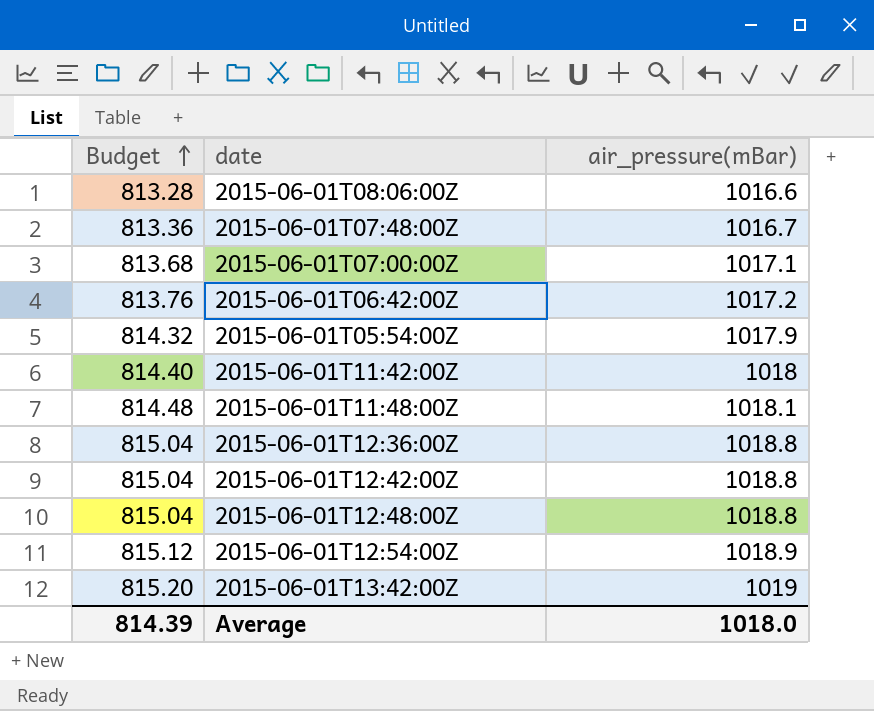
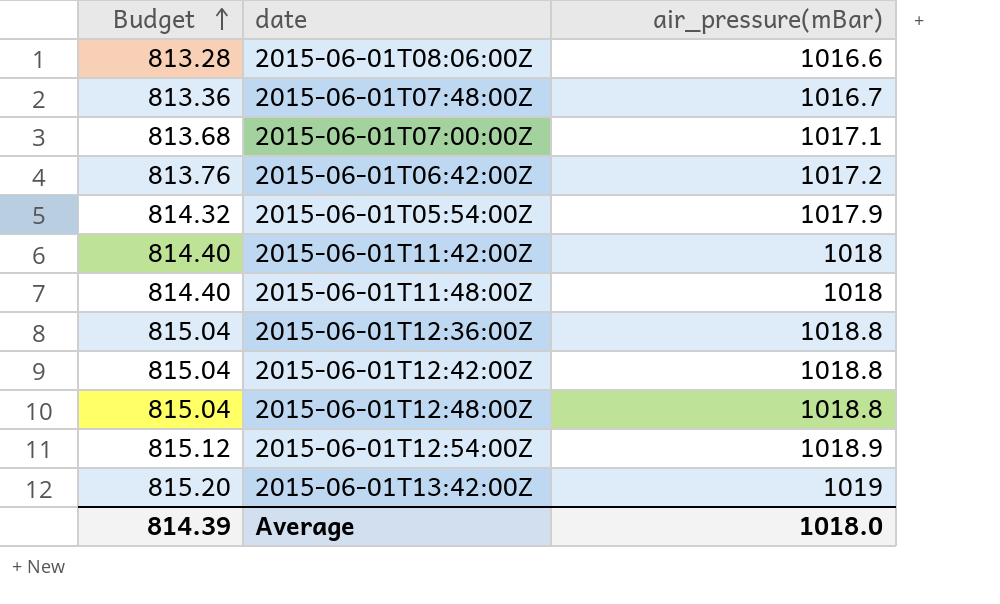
2015-06-01T11:48:00Z | Budget: 814.48 -> 814.40
2015-06-01T11:48:00Z | air_pressure(mBar): 1018.1 -> 1018

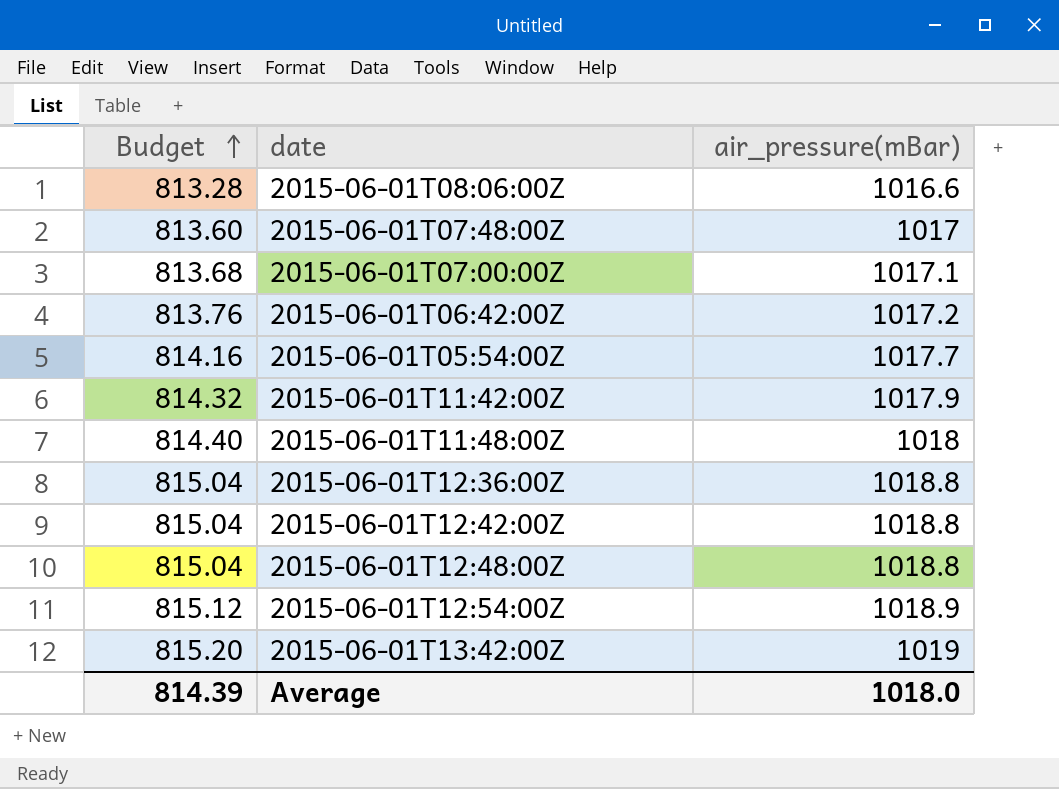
2015-06-01T07:48:00Z | Budget: 813.36 -> 813.60
2015-06-01T07:48:00Z | air_pressure(mBar): 1016.7 -> 1017
2015-06-01T05:54:00Z | Budget: 814.32 -> 814.16
2015-06-01T05:54:00Z | air_pressure(mBar): 1017.9 -> 1017.7
2015-06-01T11:42:00Z | Budget: 814.40 -> 814.32
2015-06-01T11:42:00Z | air_pressure(mBar): 1018 -> 1017.9

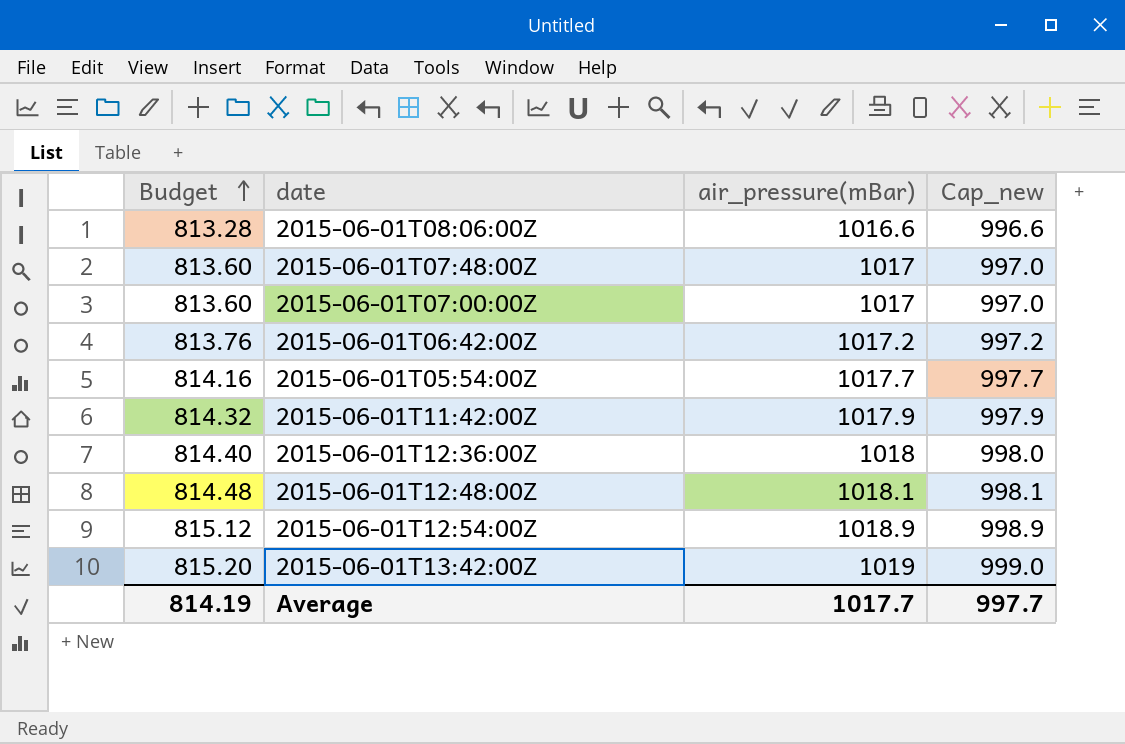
column Cap_new | formula: none -> [air_pressure(mBar)] - 20
row 2015-06-01T11:48:00Z: 814.40 | 1018 -> none
row 2015-06-01T12:42:00Z: 815.04 | 1018.8 -> none
2015-06-01T07:00:00Z | Budget: 813.68 -> 813.60
2015-06-01T07:00:00Z | air_pressure(mBar): 1017.1 -> 1017
2015-06-01T12:36:00Z | Budget: 815.04 -> 814.40
2015-06-01T12:36:00Z | air_pressure(mBar): 1018.8 -> 1018
2015-06-01T12:48:00Z | Budget: 815.04 -> 814.48
2015-06-01T12:48:00Z | air_pressure(mBar): 1018.8 -> 1018.1
Average | Budget: 814.39 -> 814.19
Average | air_pressure(mBar): 1018.0 -> 1017.7

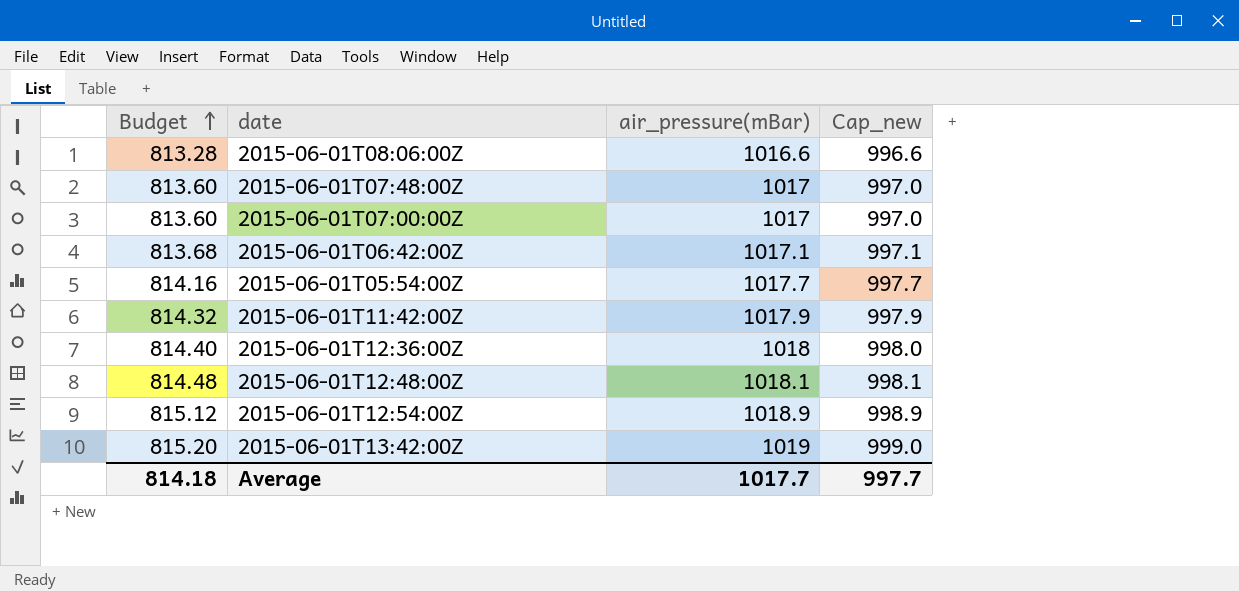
2015-06-01T06:42:00Z | Budget: 813.76 -> 813.68
2015-06-01T06:42:00Z | air_pressure(mBar): 1017.2 -> 1017.1
2015-06-01T06:42:00Z | Cap_new: 997.2 -> 997.1
Average | Budget: 814.19 -> 814.18

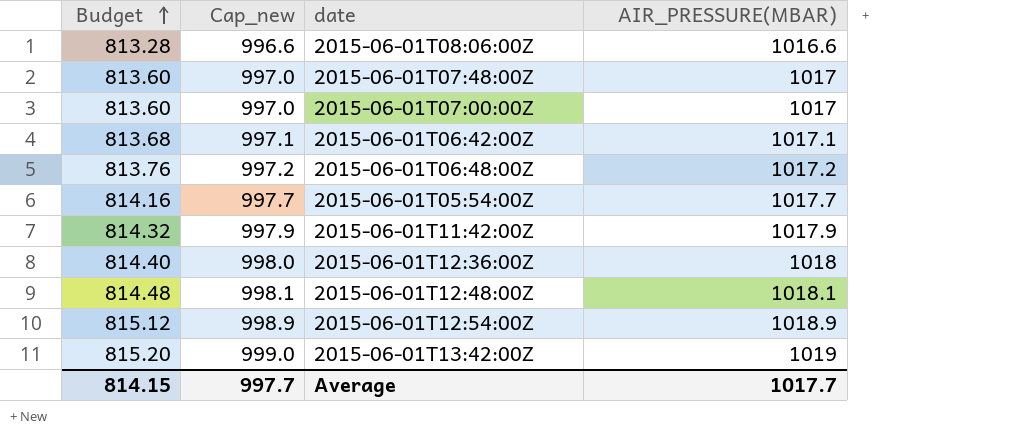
column Cap_new | position: 4 -> 2
column name: air_pressure(mBar) -> AIR_PRESSURE(MBAR)
row 2015-06-01T06:48:00Z: none -> 813.76 | 997.2 | 1017.2
Average | Budget: 814.18 -> 814.15

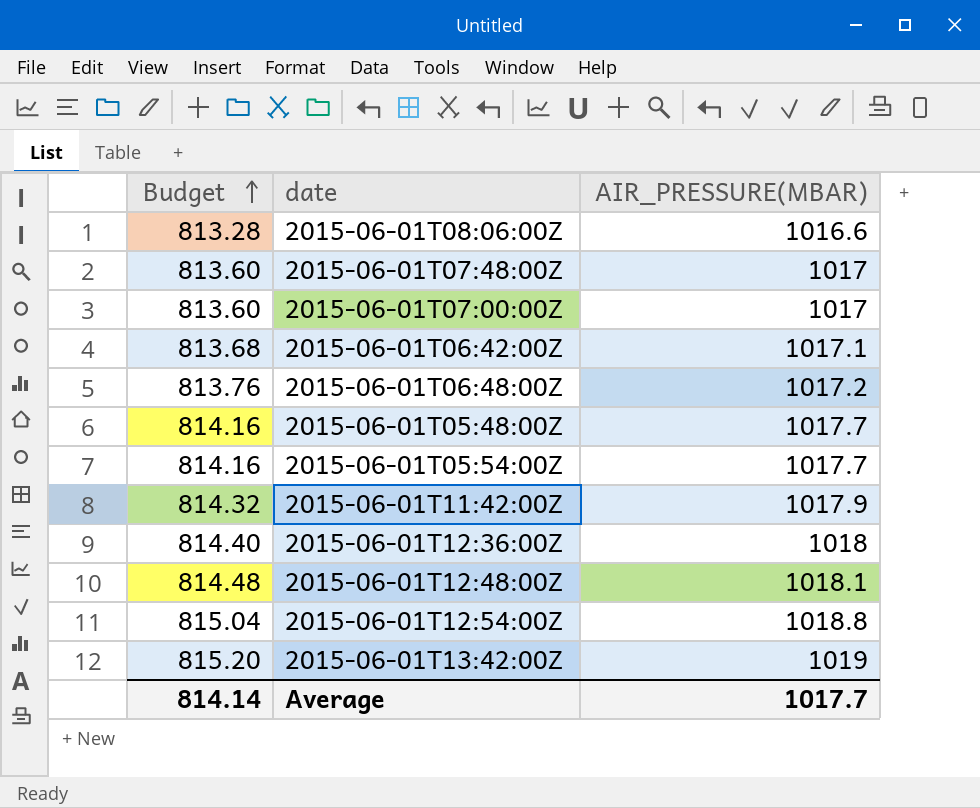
column Cap_new | formula: [AIR_PRESSURE(MBAR)] - 20 -> none
row 2015-06-01T05:48:00Z: none -> 814.16 | 1017.7
2015-06-01T12:54:00Z | Budget: 815.12 -> 815.04
2015-06-01T12:54:00Z | AIR_PRESSURE(MBAR): 1018.9 -> 1018.8
Average | Budget: 814.15 -> 814.14

